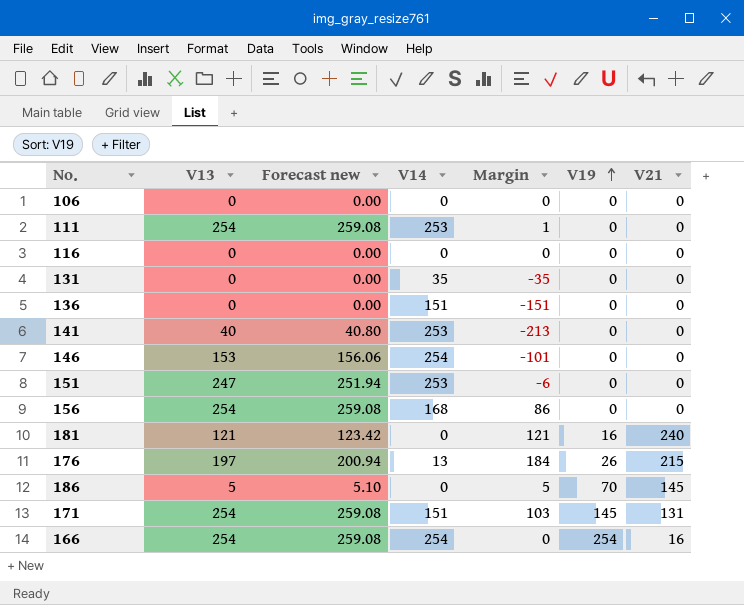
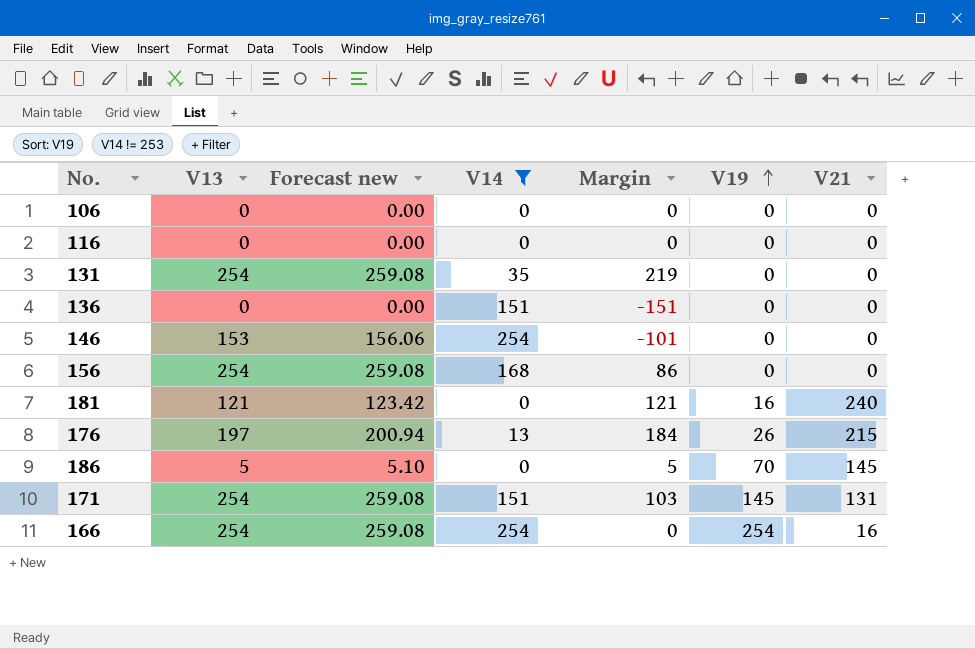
filter: none -> V14 != 253
131 | V13: 0 -> 254
131 | Forecast new: 0.00 -> 259.08
131 | Margin: -35 -> 219

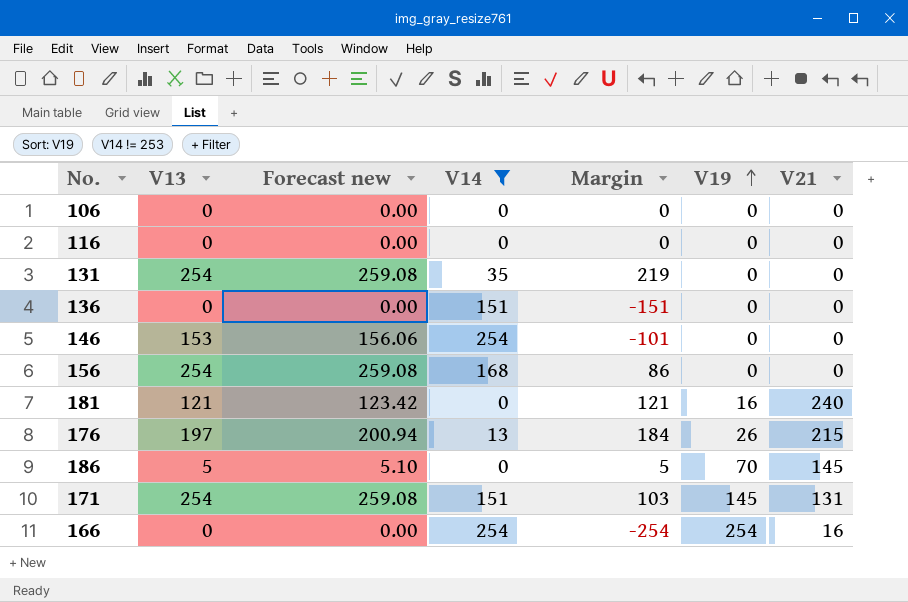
166 | V13: 254 -> 0
166 | Forecast new: 259.08 -> 0.00
166 | Margin: 0 -> -254

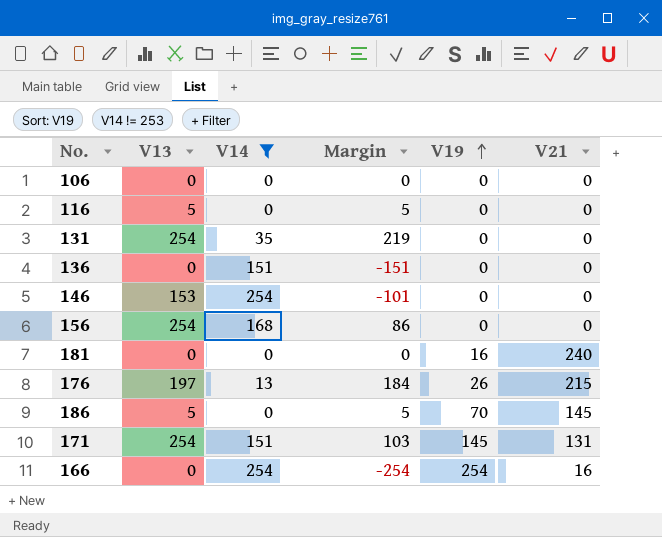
column Forecast new | formula: [V13] * 1.02 -> none
116 | V13: 0 -> 5
116 | Margin: 0 -> 5
181 | V13: 121 -> 0
181 | Margin: 121 -> 0

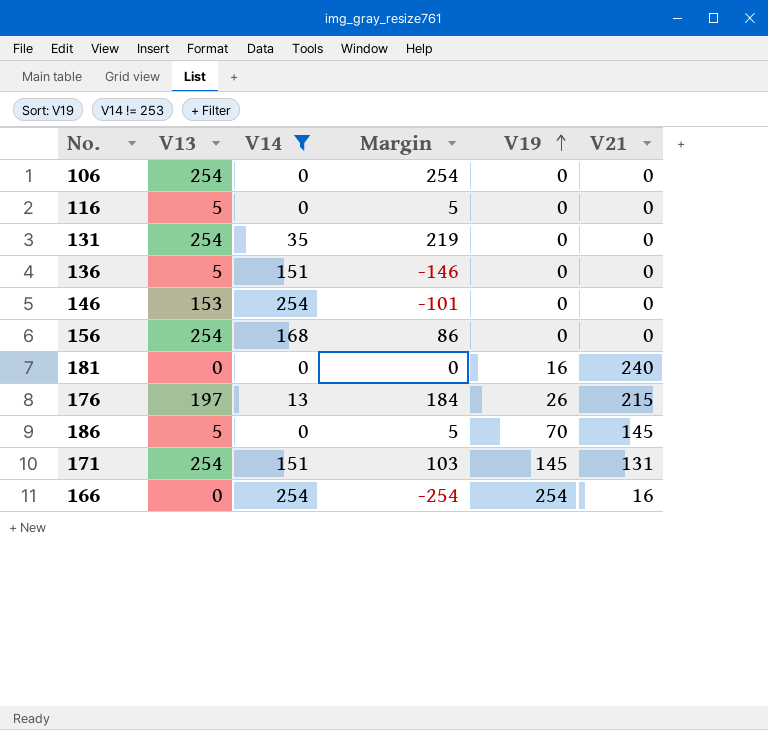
106 | V13: 0 -> 254
106 | Margin: 0 -> 254
136 | V13: 0 -> 5
136 | Margin: -151 -> -146

